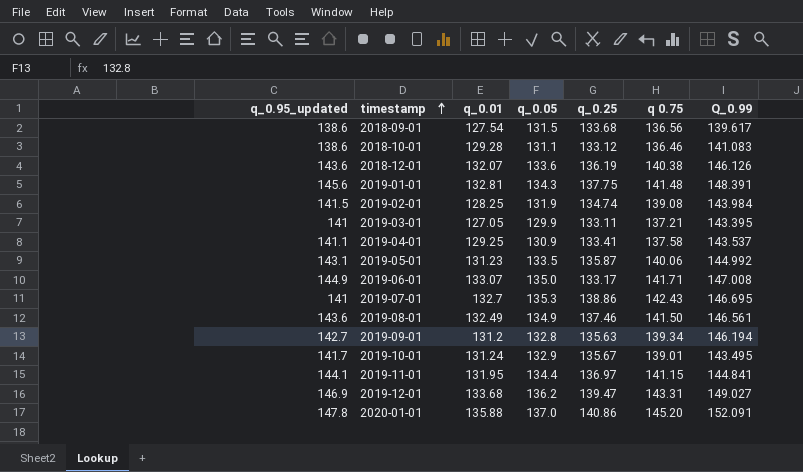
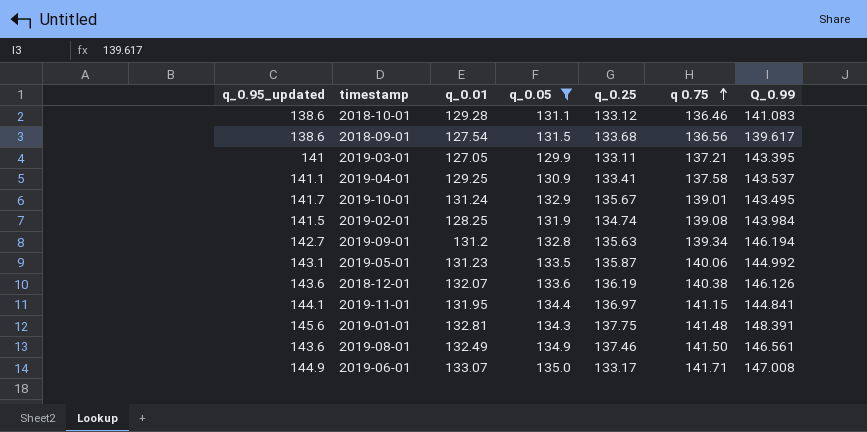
filter: none -> q_0.05 <= 135.0
row order: timestamp ascending -> q 0.75 ascending

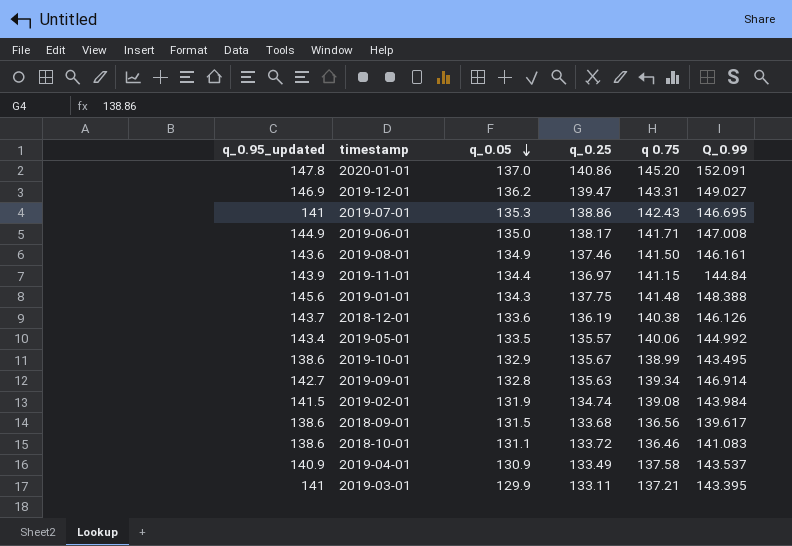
filter: q_0.05 <= 135.0 -> none
row order: q 0.75 ascending -> q_0.05 descending
column q_0.01 | position: 3 -> none
2019-06-01 | q_0.25: 133.17 -> 138.17
2019-08-01 | Q_0.99: 146.561 -> 146.161
2019-11-01 | q_0.95_updated: 144.1 -> 143.9
2019-11-01 | Q_0.99: 144.841 -> 144.84
2019-01-01 | Q_0.99: 148.391 -> 148.388
2018-12-01 | q_0.95_updated: 143.6 -> 143.7
2019-05-01 | q_0.95_updated: 143.1 -> 143.4
2019-05-01 | q_0.25: 135.87 -> 135.57
2019-10-01 | q_0.95_updated: 141.7 -> 138.6
2019-10-01 | q 0.75: 139.01 -> 138.99
2019-09-01 | Q_0.99: 146.194 -> 146.914
2018-10-01 | q_0.25: 133.12 -> 133.72
2019-04-01 | q_0.95_updated: 141.1 -> 140.9
2019-04-01 | q_0.25: 133.41 -> 133.49

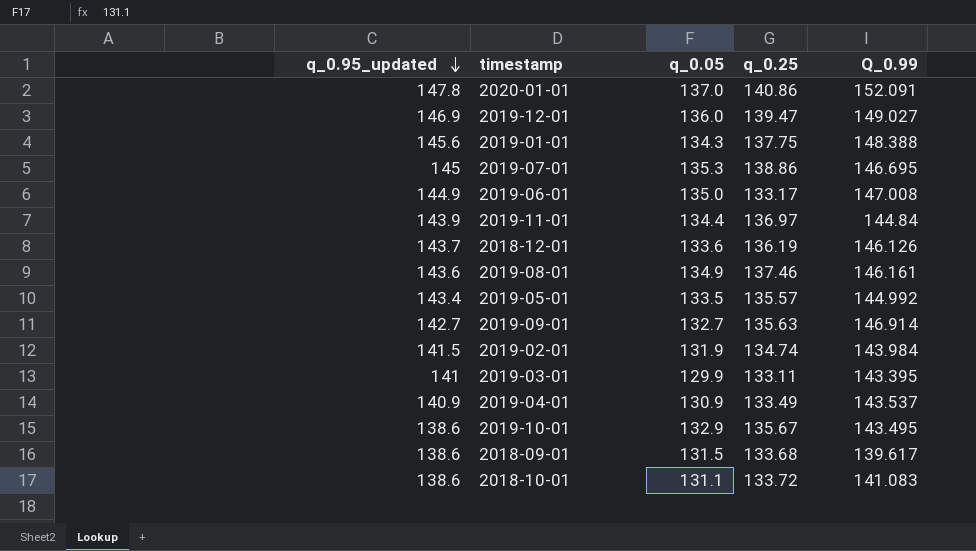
row order: q_0.05 descending -> q_0.95_updated descending
column q 0.75 | position: 5 -> none
2019-12-01 | q_0.05: 136.2 -> 136.0
2019-07-01 | q_0.95_updated: 141 -> 145
2019-06-01 | q_0.25: 138.17 -> 133.17
2019-09-01 | q_0.05: 132.8 -> 132.7

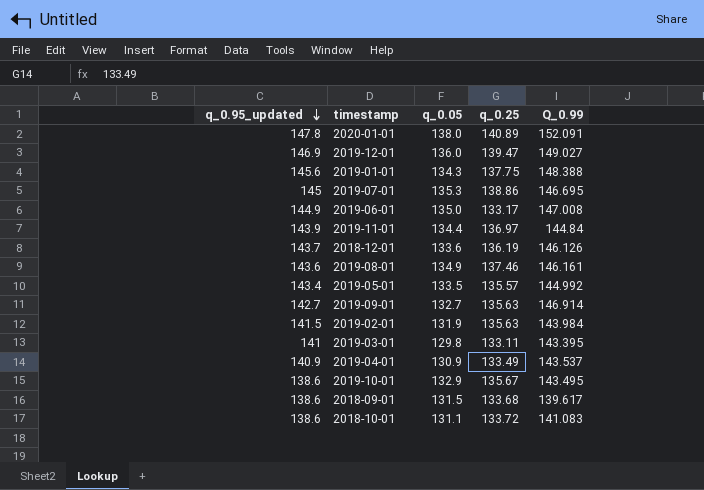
2020-01-01 | q_0.05: 137.0 -> 138.0
2020-01-01 | q_0.25: 140.86 -> 140.89
2019-02-01 | q_0.25: 134.74 -> 135.63
2019-03-01 | q_0.05: 129.9 -> 129.8

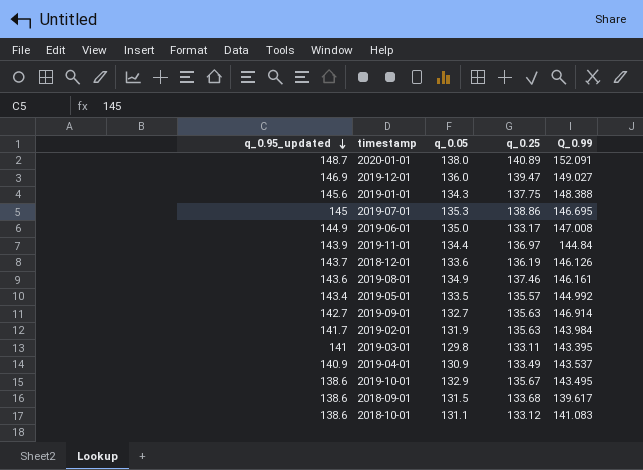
2020-01-01 | q_0.95_updated: 147.8 -> 148.7
2019-02-01 | q_0.95_updated: 141.5 -> 141.7
2018-10-01 | q_0.25: 133.72 -> 133.12

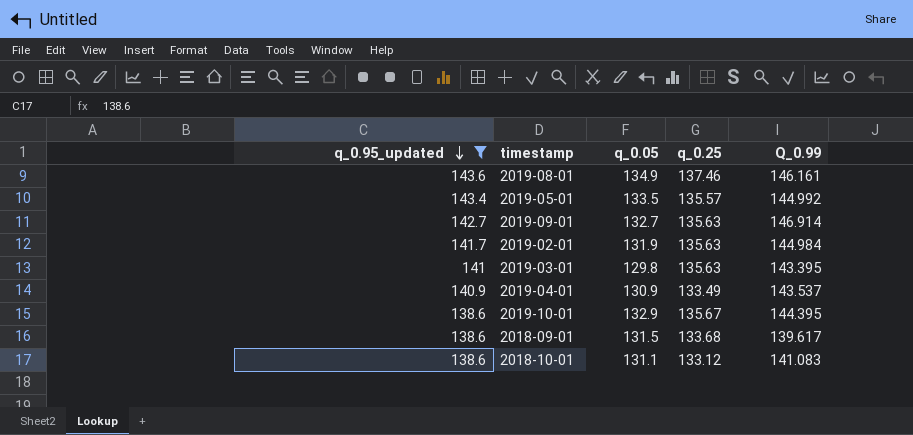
filter: none -> q_0.95_updated <= 143.6
2019-02-01 | Q_0.99: 143.984 -> 144.984
2019-03-01 | q_0.25: 133.11 -> 135.63
2019-10-01 | Q_0.99: 143.495 -> 144.395

